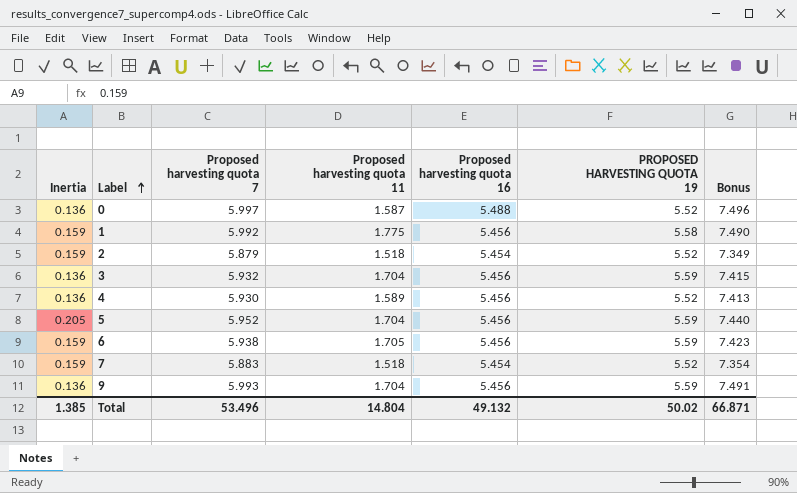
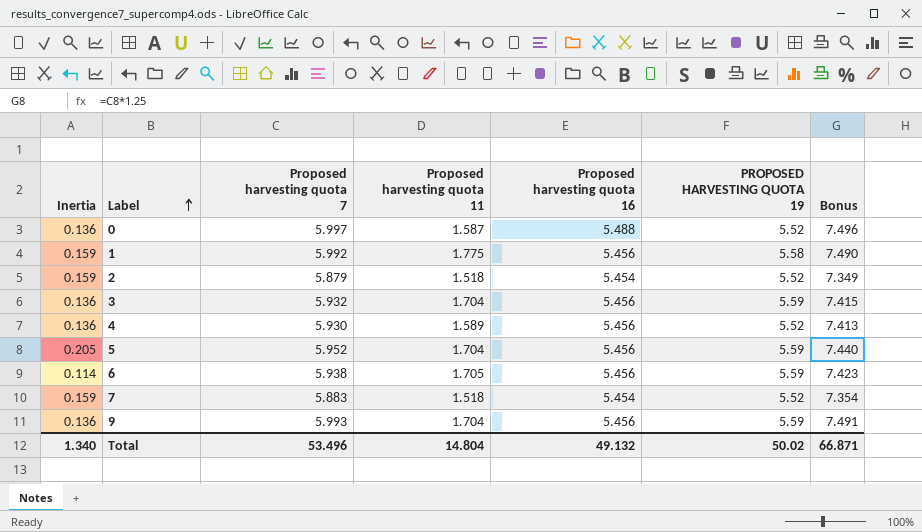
6 | Inertia: 0.159 -> 0.114
Total | Inertia: 1.385 -> 1.340

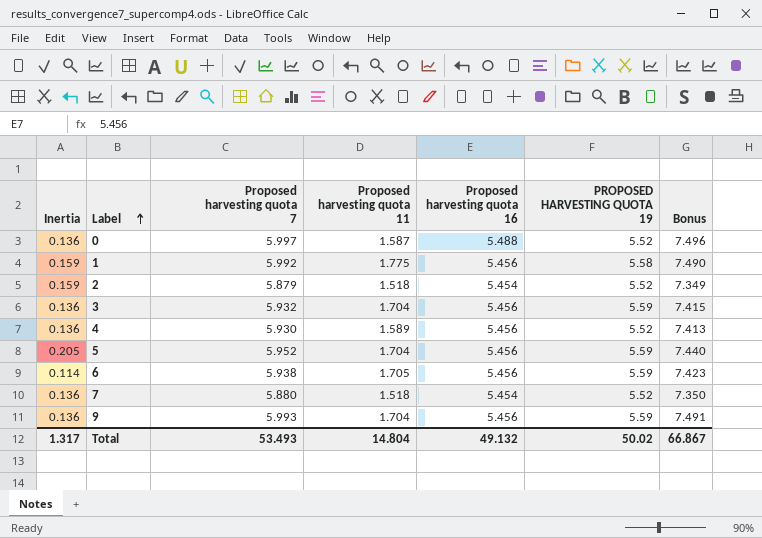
7 | Inertia: 0.159 -> 0.136
7 | Proposed harvesting quota 7: 5.883 -> 5.880
7 | Bonus: 7.354 -> 7.350
Total | Inertia: 1.340 -> 1.317
Total | Proposed harvesting quota 7: 53.496 -> 53.493
Total | Bonus: 66.871 -> 66.867

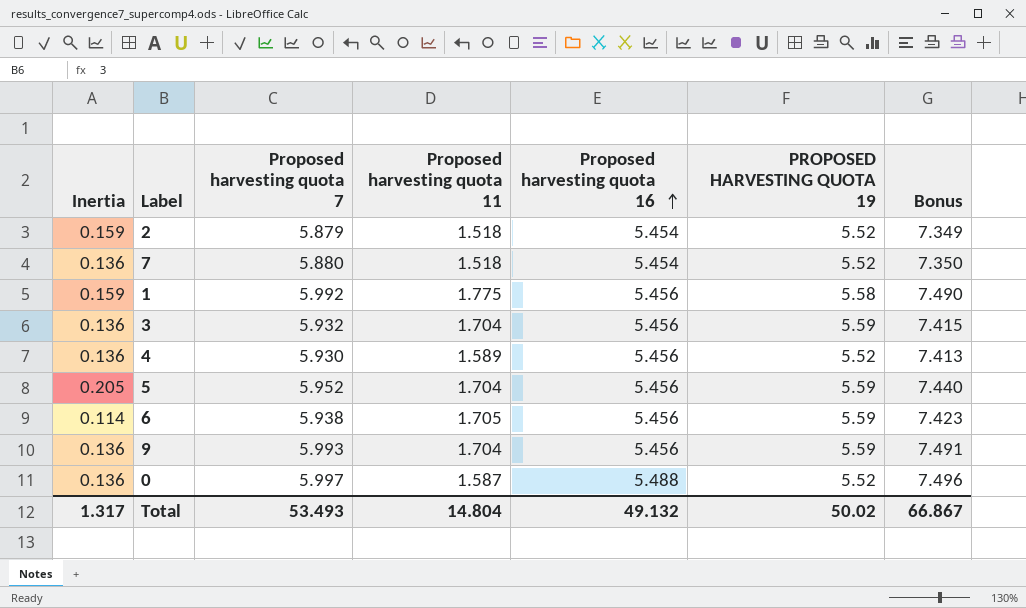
row order: Label ascending -> Proposed harvesting quota 16 ascending

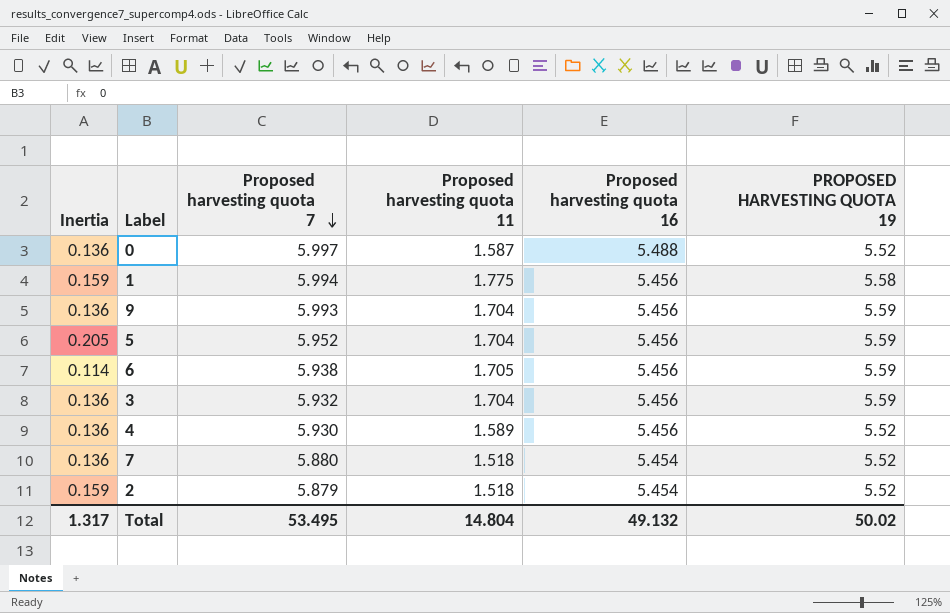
row order: Proposed harvesting quota 16 ascending -> Proposed harvesting quota 7 descending
column Bonus | formula: [Proposed harvesting quota 7] * 1.25 -> none
1 | Proposed harvesting quota 7: 5.992 -> 5.994
Total | Proposed harvesting quota 7: 53.493 -> 53.495

